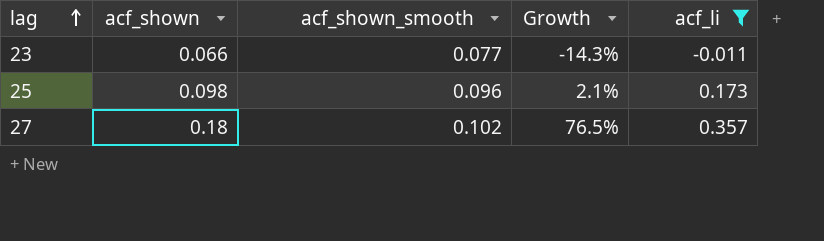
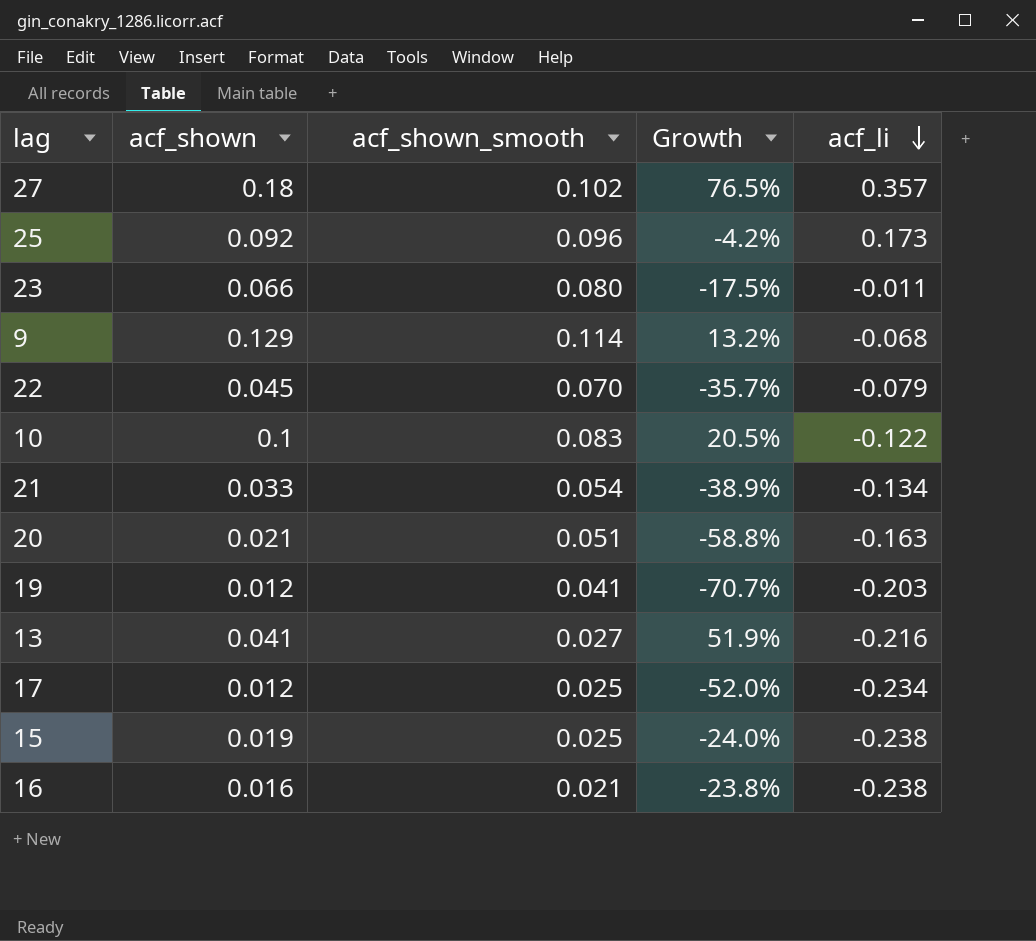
filter: acf_li >= -0.011 -> none
row order: lag ascending -> acf_li descending
25 | acf_shown: 0.098 -> 0.092
25 | Growth: 2.1% -> -4.2%
23 | acf_shown_smooth: 0.077 -> 0.080
23 | Growth: -14.3% -> -17.5%

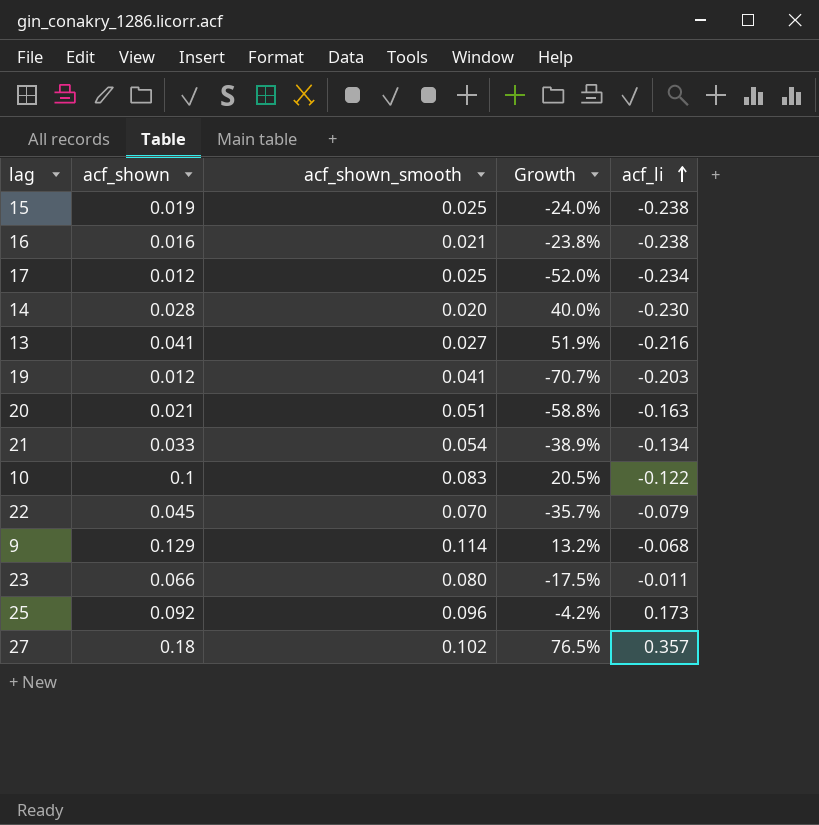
row order: acf_li descending -> acf_li ascending
row 14: none -> 0.028 | 0.020 | 40.0% | -0.230

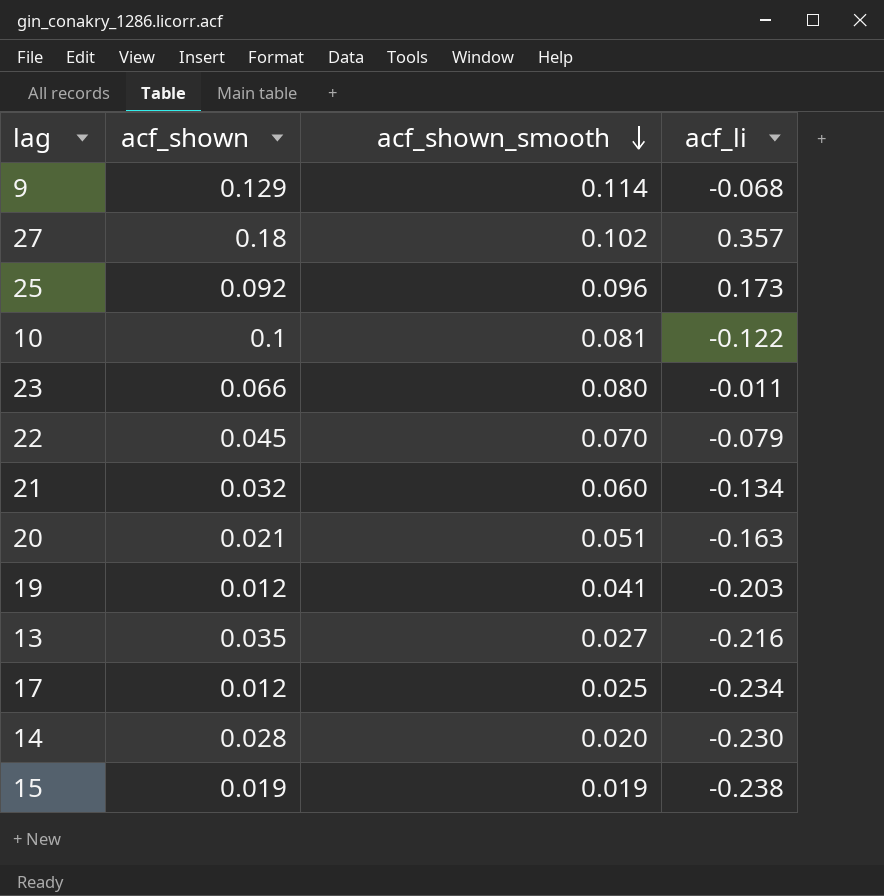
row order: acf_li ascending -> acf_shown_smooth descending
column Growth | formula: ([acf_shown] - [acf_shown_smooth]) / [acf_shown_smooth] -> none
row 16: 0.016 | 0.021 | -23.8% | -0.238 -> none
10 | acf_shown_smooth: 0.083 -> 0.081
21 | acf_shown: 0.033 -> 0.032
21 | acf_shown_smooth: 0.054 -> 0.060
13 | acf_shown: 0.041 -> 0.035
15 | acf_shown_smooth: 0.025 -> 0.019

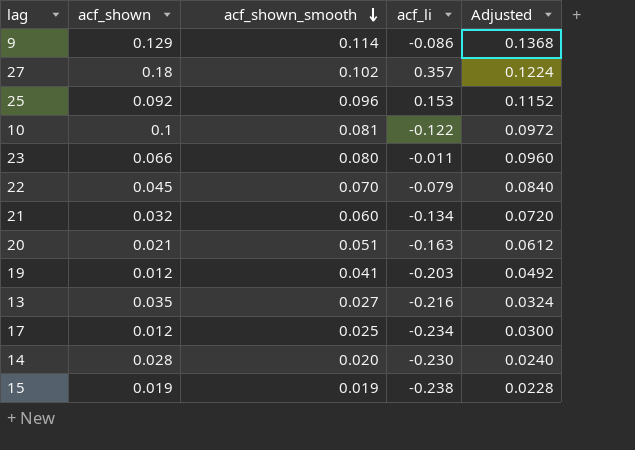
column Adjusted | formula: none -> [acf_shown_smooth] * 1.2
9 | acf_li: -0.068 -> -0.086
25 | acf_li: 0.173 -> 0.153

